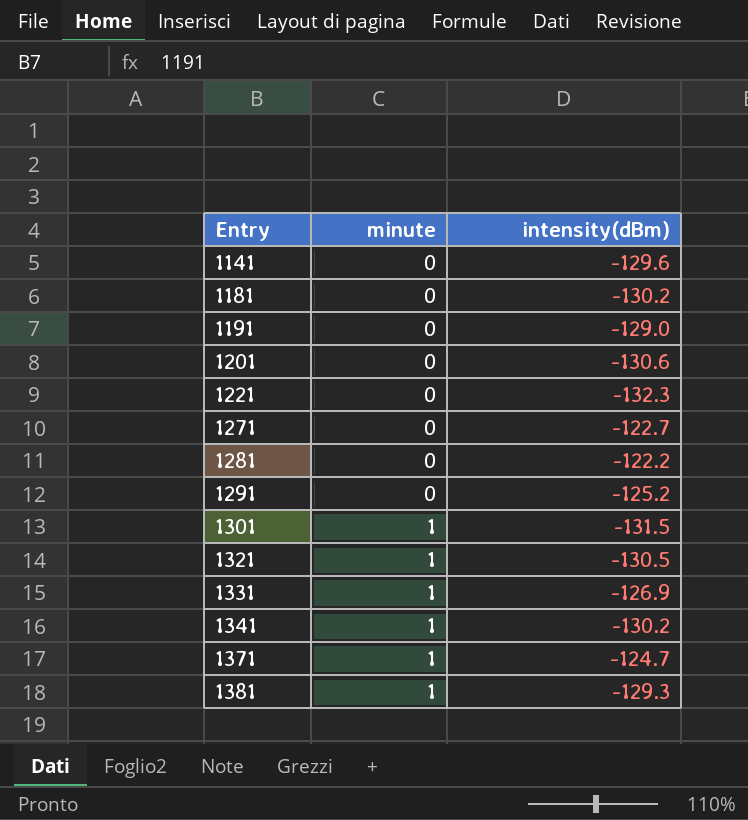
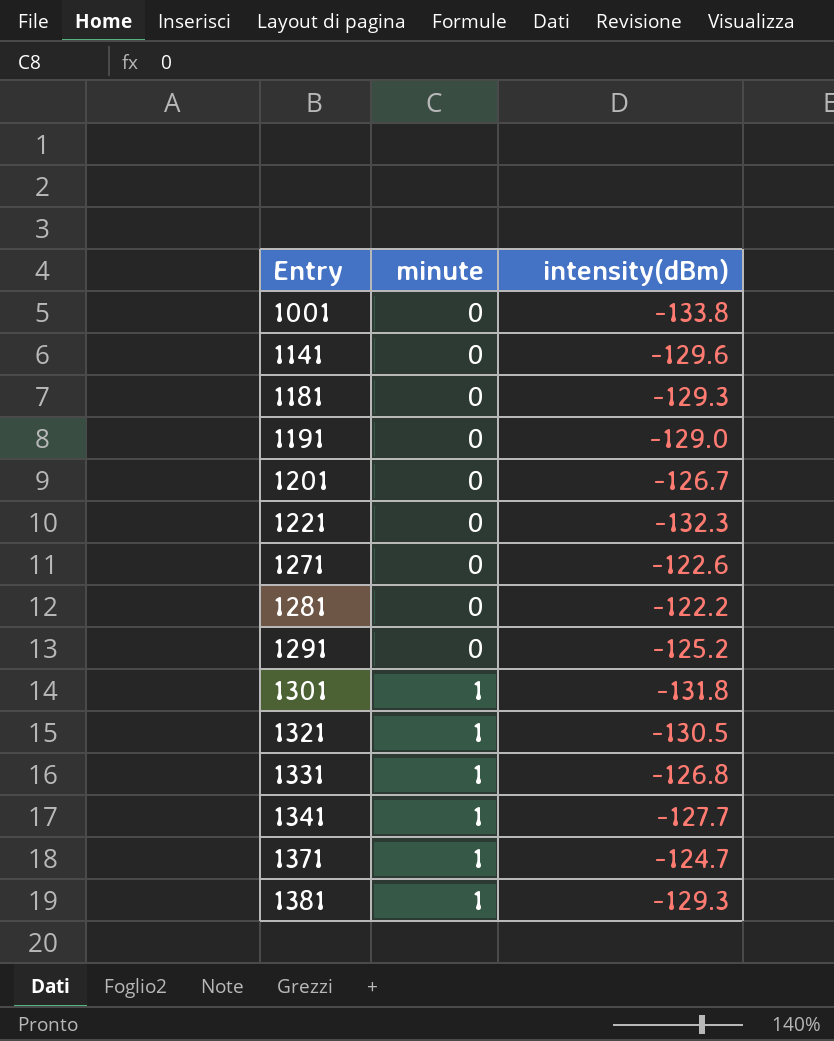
row 1001: none -> 0 | -133.8
1181 | intensity(dBm): -130.2 -> -129.3
1201 | intensity(dBm): -130.6 -> -126.7
1271 | intensity(dBm): -122.7 -> -122.6
1301 | intensity(dBm): -131.5 -> -131.8
1331 | intensity(dBm): -126.9 -> -126.8
1341 | intensity(dBm): -130.2 -> -127.7

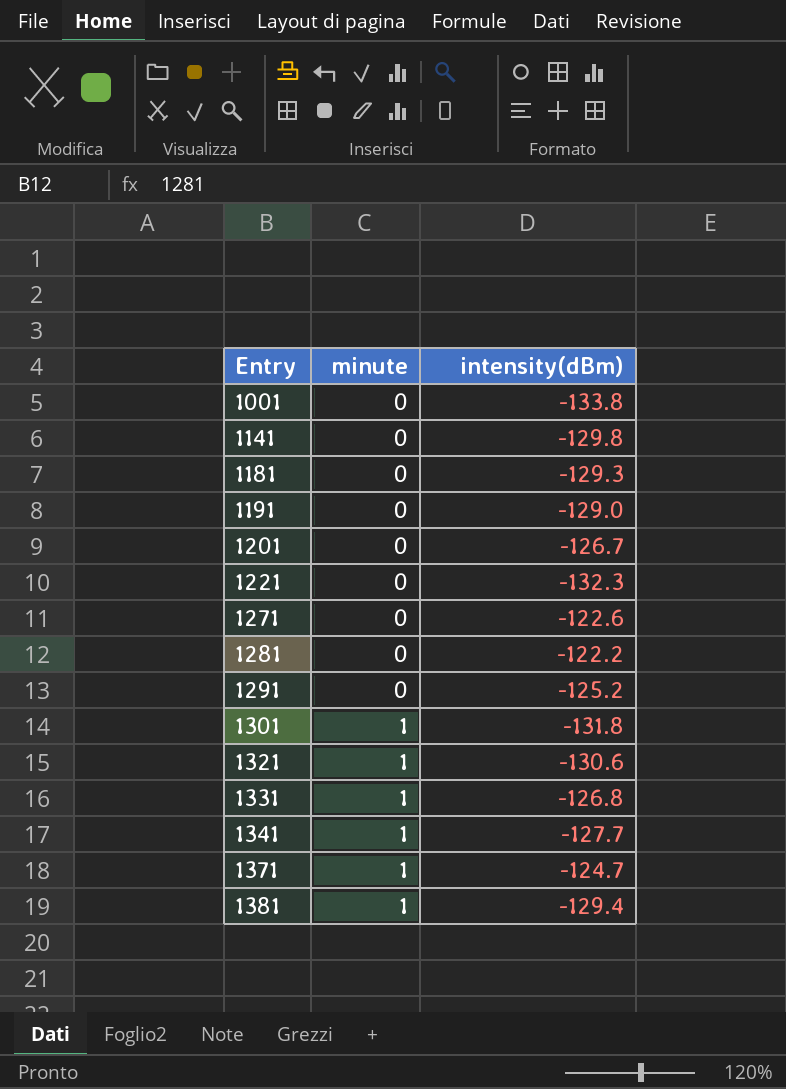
1141 | intensity(dBm): -129.6 -> -129.8
1321 | intensity(dBm): -130.5 -> -130.6
1381 | intensity(dBm): -129.3 -> -129.4

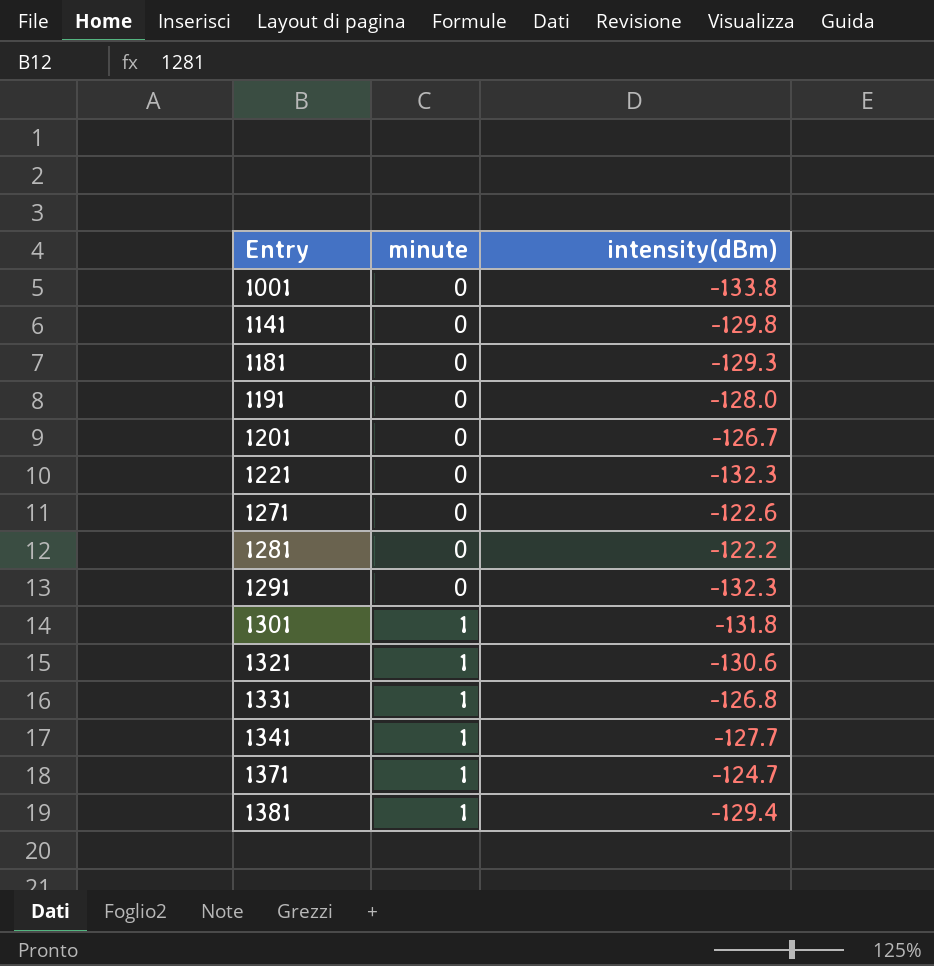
1191 | intensity(dBm): -129.0 -> -128.0
1291 | intensity(dBm): -125.2 -> -132.3

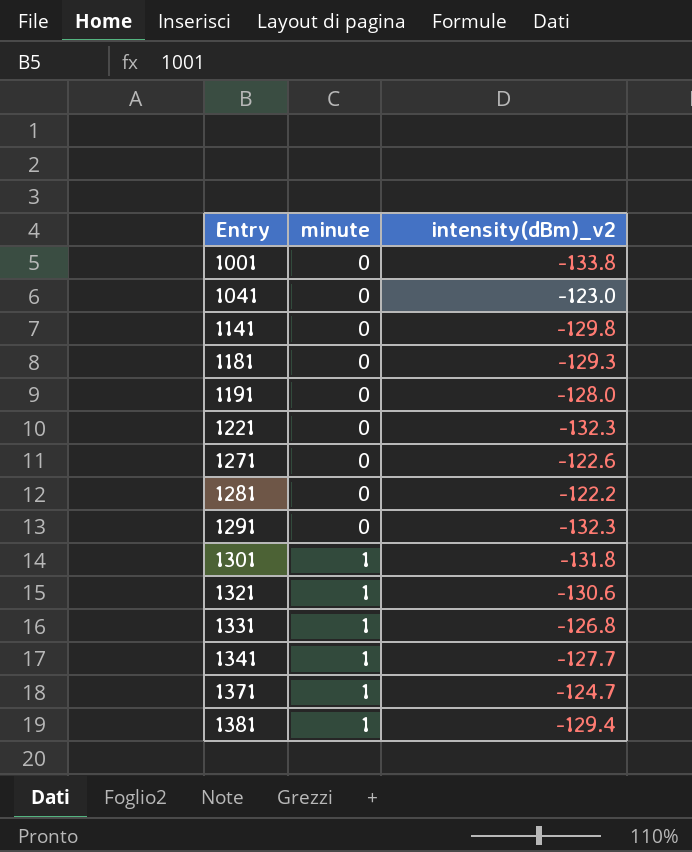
column name: intensity(dBm) -> intensity(dBm)_v2
row 1201: 0 | -126.7 -> none
row 1041: none -> 0 | -123.0

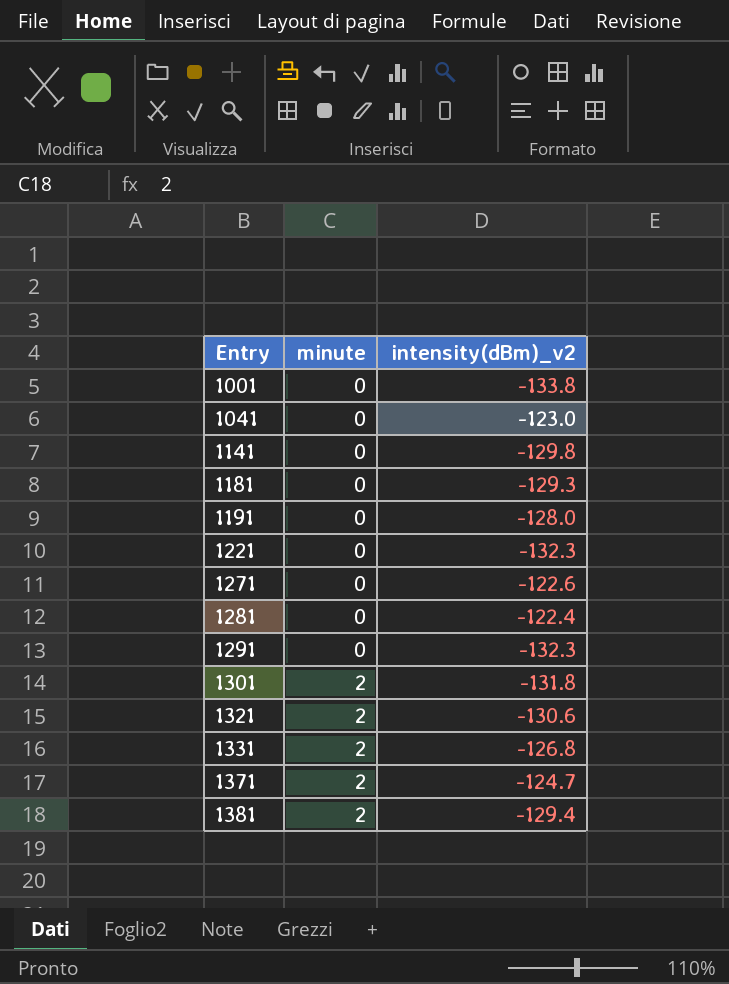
row 1341: 1 | -127.7 -> none
1281 | intensity(dBm)_v2: -122.2 -> -122.4
1301 | minute: 1 -> 2
1321 | minute: 1 -> 2
1331 | minute: 1 -> 2
1371 | minute: 1 -> 2
1381 | minute: 1 -> 2

